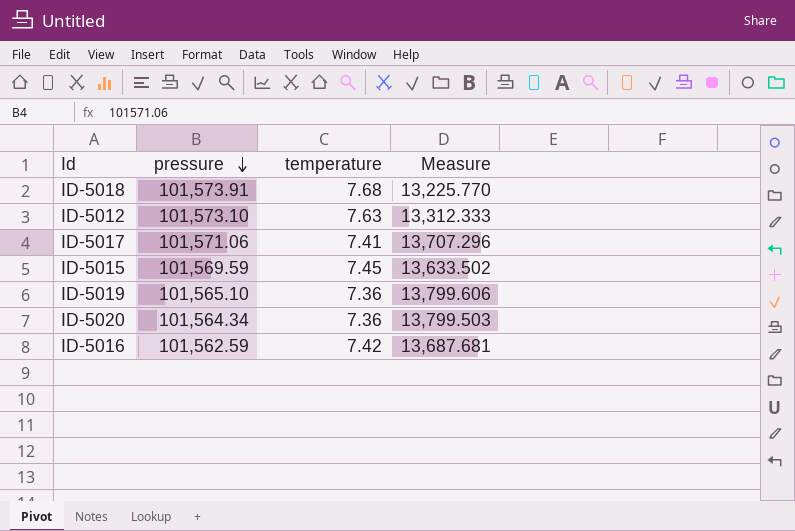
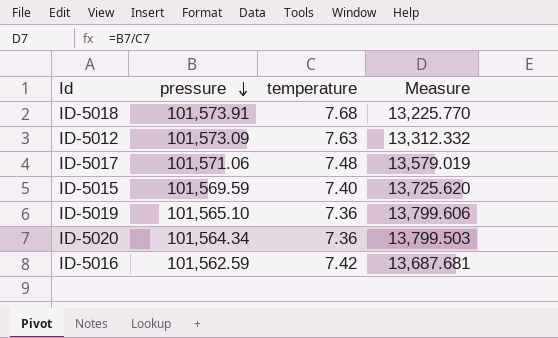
ID-5012 | pressure: 101,573.10 -> 101,573.09
ID-5012 | Measure: 13,312.333 -> 13,312.332
ID-5017 | temperature: 7.41 -> 7.48
ID-5017 | Measure: 13,707.296 -> 13,579.019
ID-5015 | temperature: 7.45 -> 7.40
ID-5015 | Measure: 13,633.502 -> 13,725.620

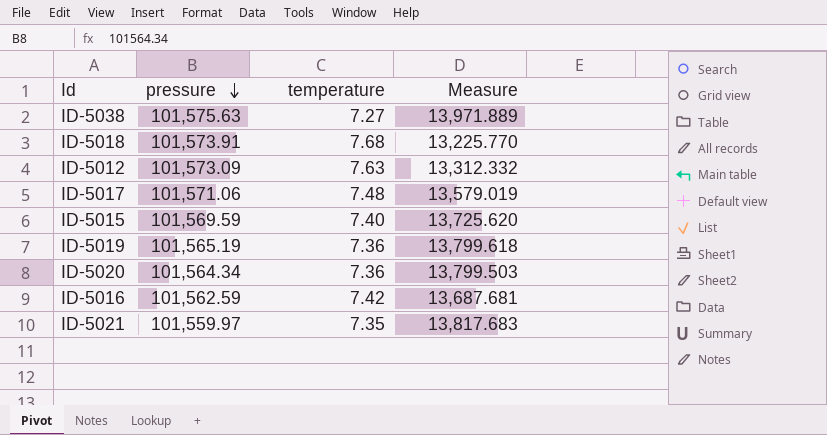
row ID-5038: none -> 101,575.63 | 7.27 | 13,971.889
ID-5019 | pressure: 101,565.10 -> 101,565.19
ID-5019 | Measure: 13,799.606 -> 13,799.618
row ID-5021: none -> 101,559.97 | 7.35 | 13,817.683

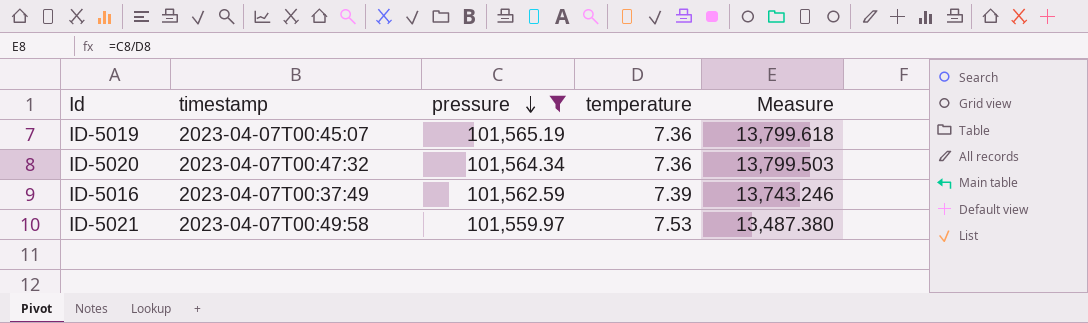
filter: none -> pressure <= 101,565.19
column timestamp | position: none -> 2
ID-5016 | temperature: 7.42 -> 7.39
ID-5016 | Measure: 13,687.681 -> 13,743.246
ID-5021 | temperature: 7.35 -> 7.53
ID-5021 | Measure: 13,817.683 -> 13,487.380

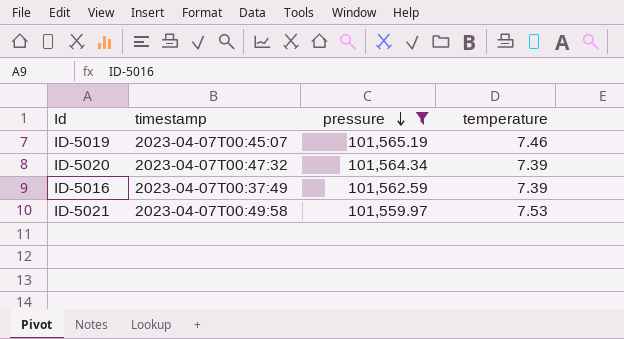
column Measure | formula: [pressure] / [temperature] -> none
ID-5019 | temperature: 7.36 -> 7.46
ID-5020 | temperature: 7.36 -> 7.39

